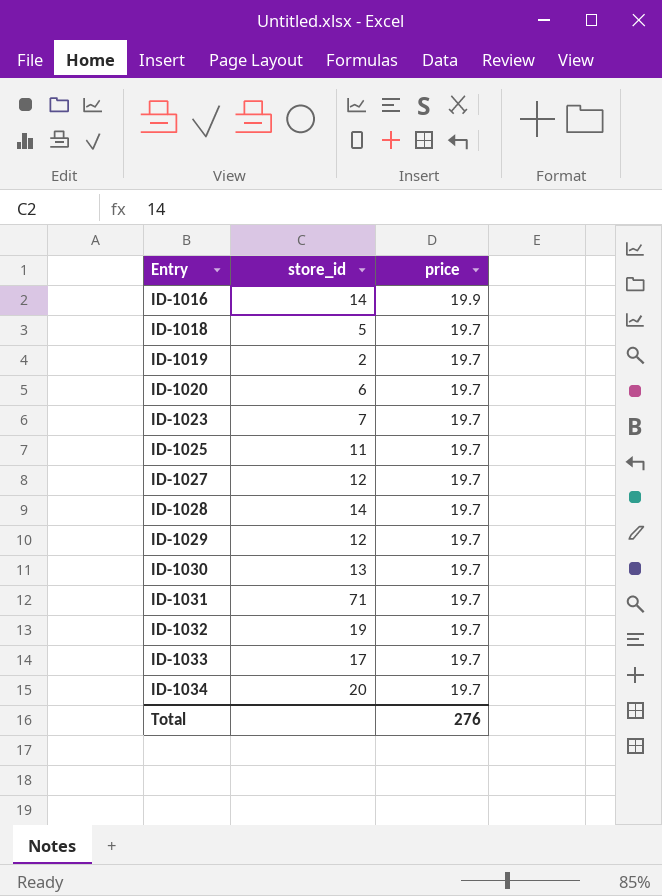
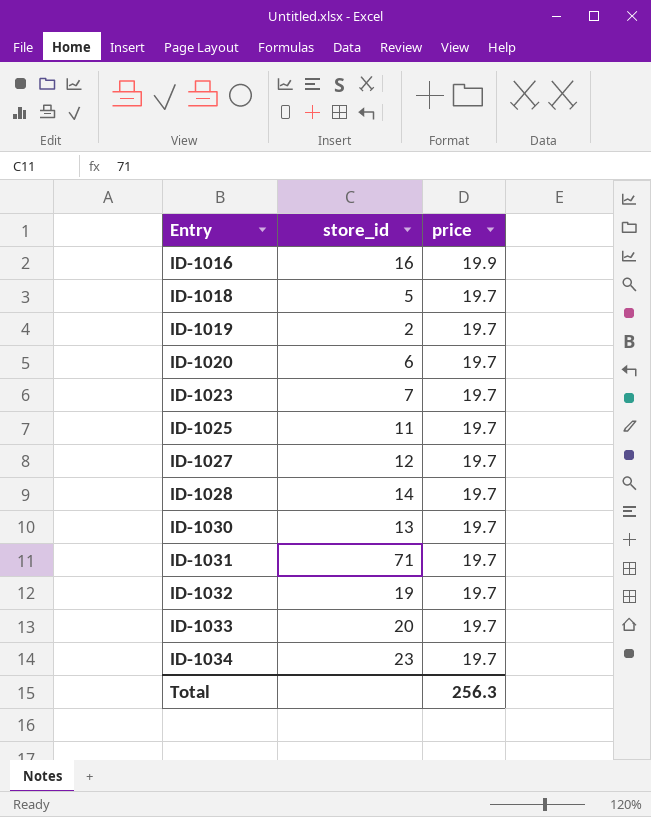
row ID-1029: 12 | 19.7 -> none
ID-1016 | store_id: 14 -> 16
ID-1033 | store_id: 17 -> 20
ID-1034 | store_id: 20 -> 23
Total | price: 276 -> 256.3

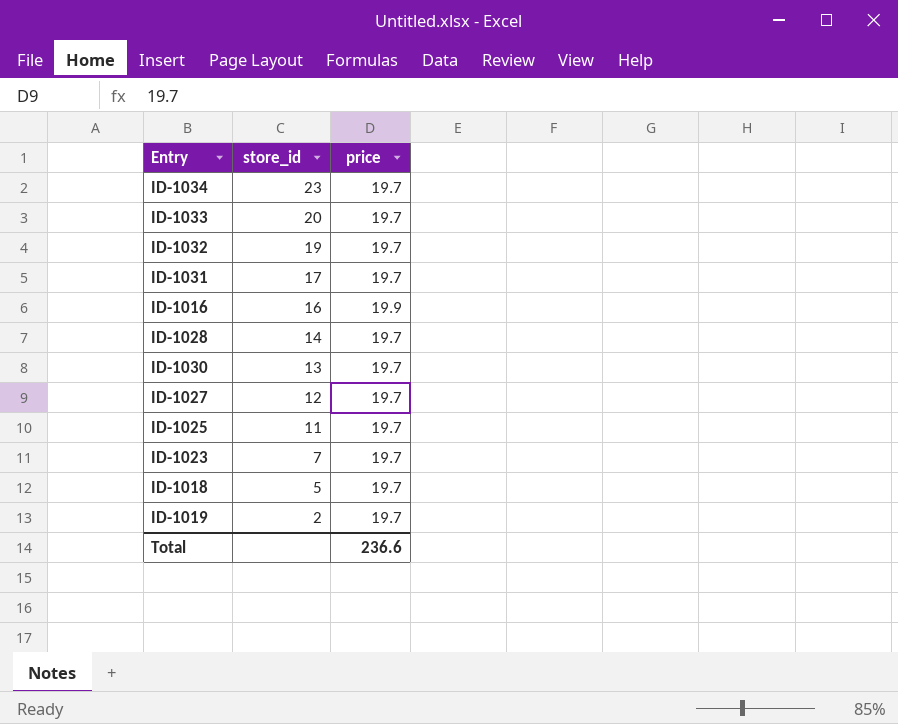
row order: Entry ascending -> store_id descending
row ID-1020: 6 | 19.7 -> none
ID-1031 | store_id: 71 -> 17
Total | price: 256.3 -> 236.6

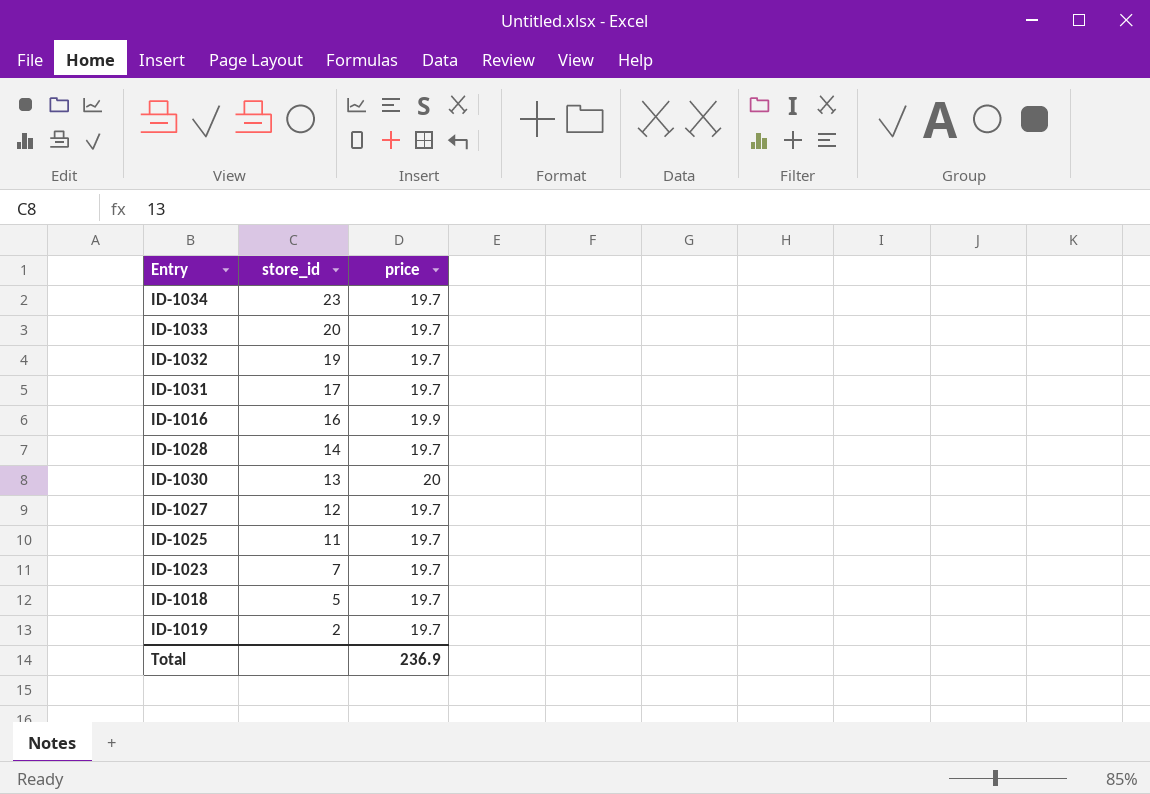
ID-1030 | price: 19.7 -> 20
Total | price: 236.6 -> 236.9

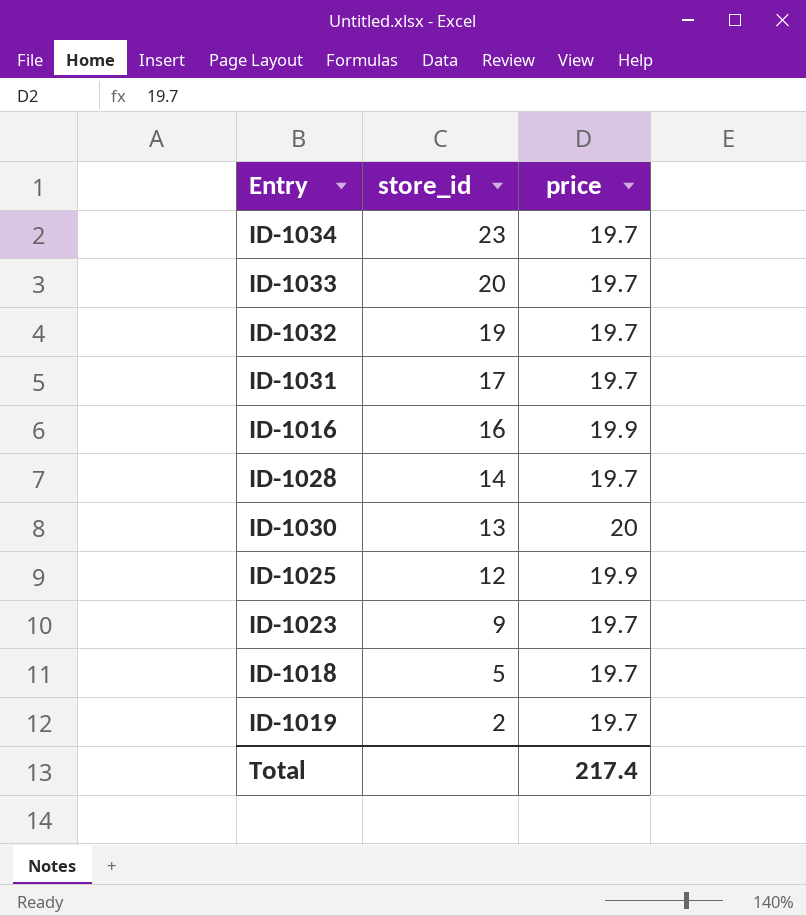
row ID-1027: 12 | 19.7 -> none
ID-1025 | store_id: 11 -> 12
ID-1025 | price: 19.7 -> 19.9
ID-1023 | store_id: 7 -> 9
Total | price: 236.9 -> 217.4

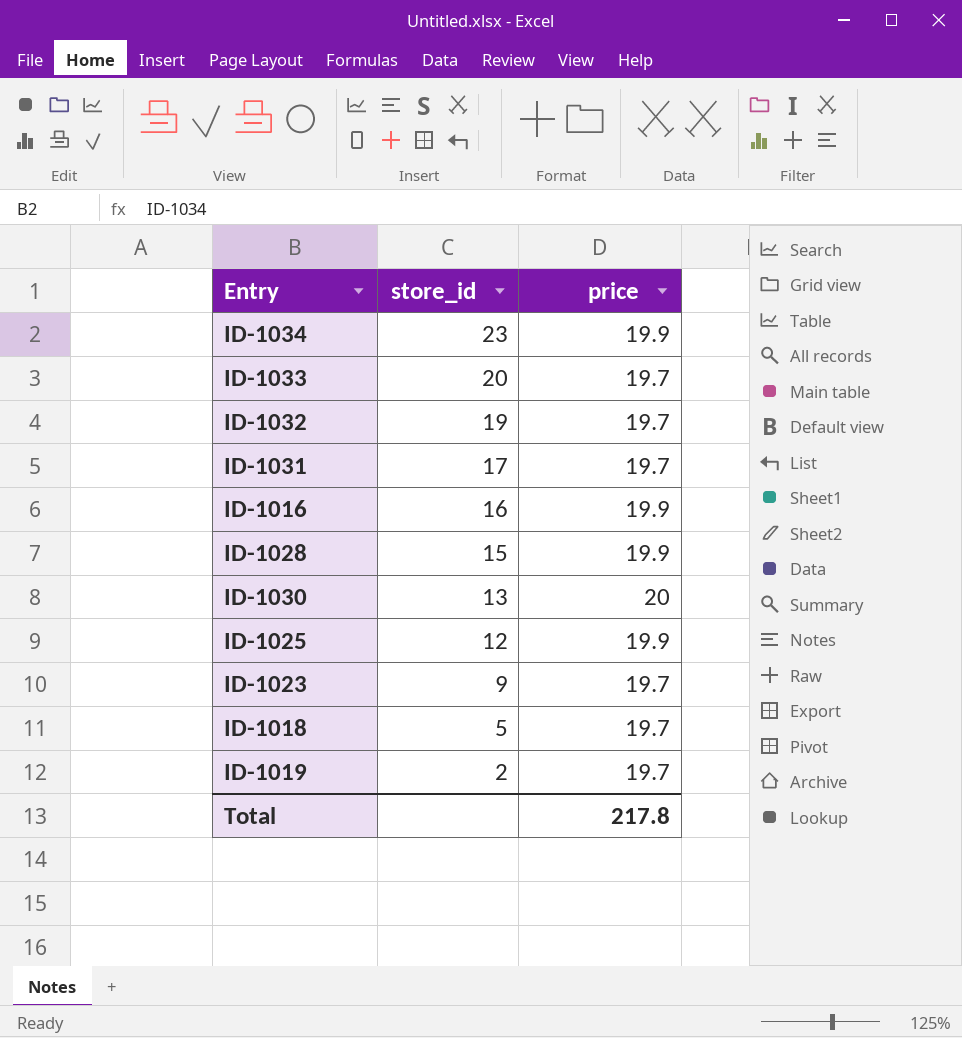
ID-1034 | price: 19.7 -> 19.9
ID-1028 | store_id: 14 -> 15
ID-1028 | price: 19.7 -> 19.9
Total | price: 217.4 -> 217.8

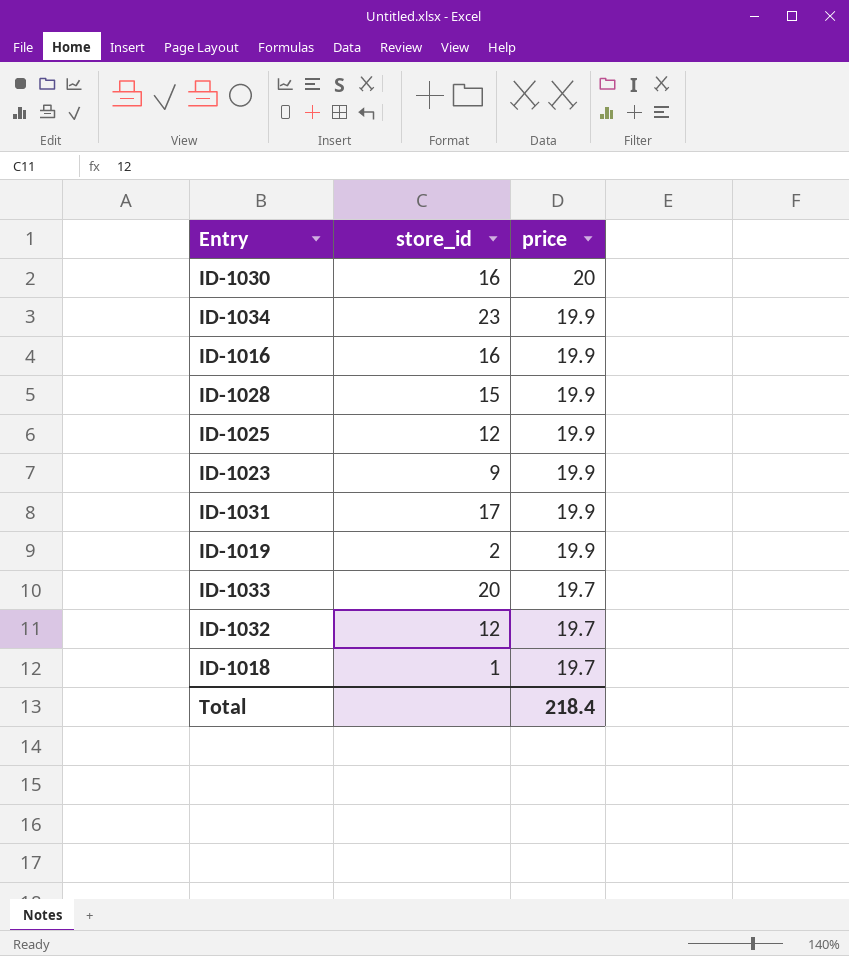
row order: store_id descending -> price descending
ID-1030 | store_id: 13 -> 16
ID-1023 | price: 19.7 -> 19.9
ID-1031 | price: 19.7 -> 19.9
ID-1019 | price: 19.7 -> 19.9
ID-1032 | store_id: 19 -> 12
ID-1018 | store_id: 5 -> 1
Total | price: 217.8 -> 218.4

